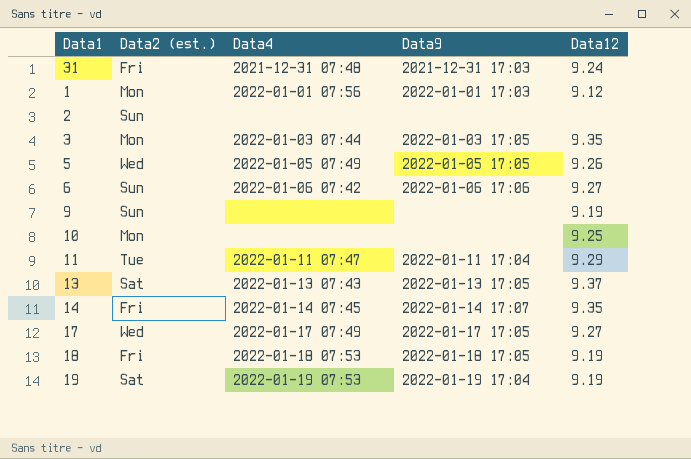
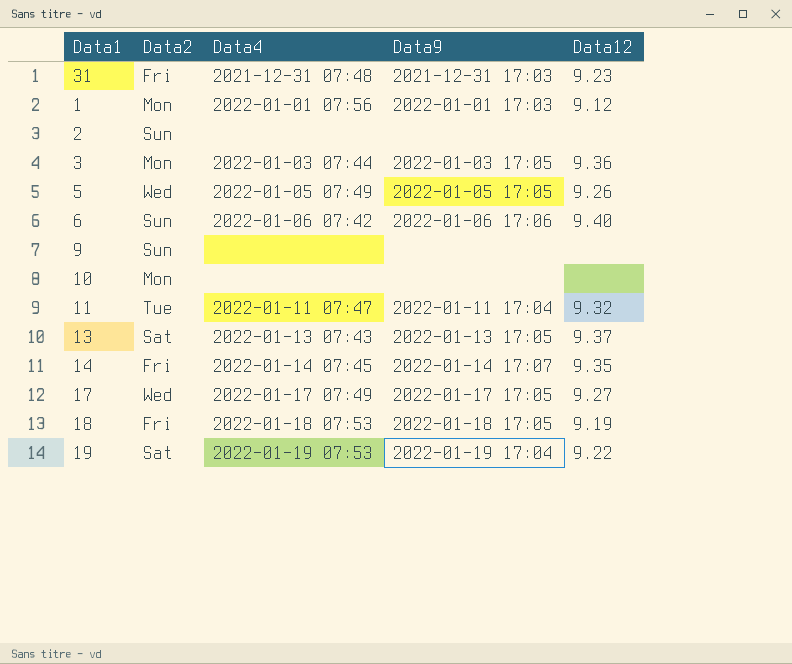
column name: Data2 (est.) -> Data2
31 | Data12: 9.24 -> 9.23
3 | Data12: 9.35 -> 9.36
6 | Data12: 9.27 -> 9.40
9 | Data12: 9.19 -> none
10 | Data12: 9.25 -> none
11 | Data12: 9.29 -> 9.32
19 | Data12: 9.19 -> 9.22

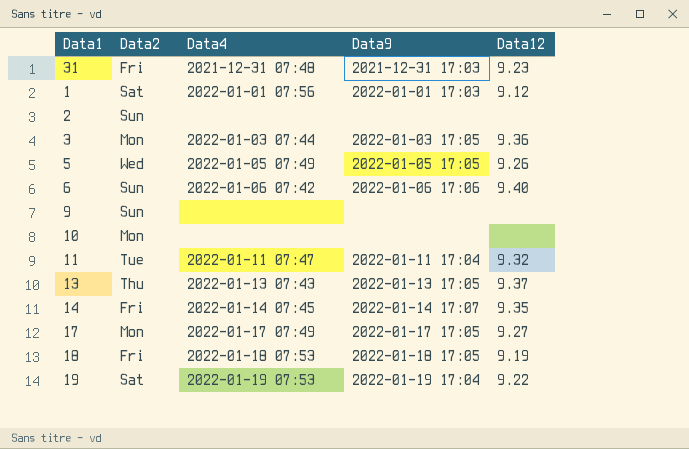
1 | Data2: Mon -> Sat
13 | Data2: Sat -> Thu
17 | Data2: Wed -> Mon

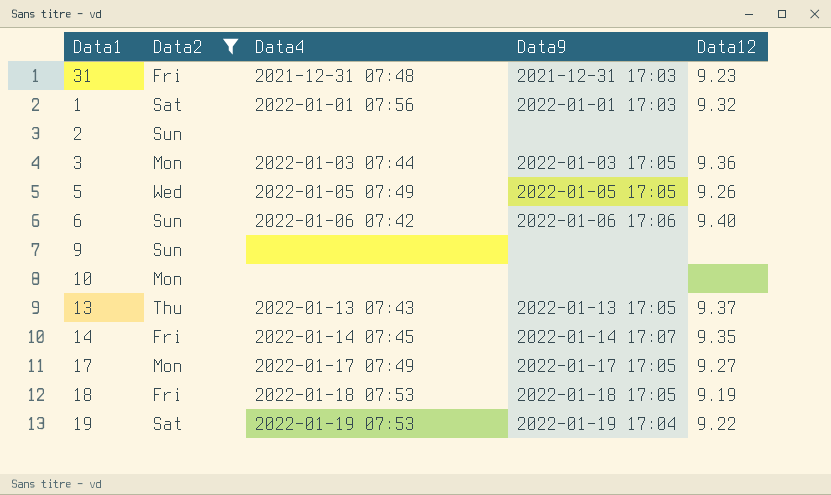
filter: none -> Data2 != Tue
1 | Data12: 9.12 -> 9.32

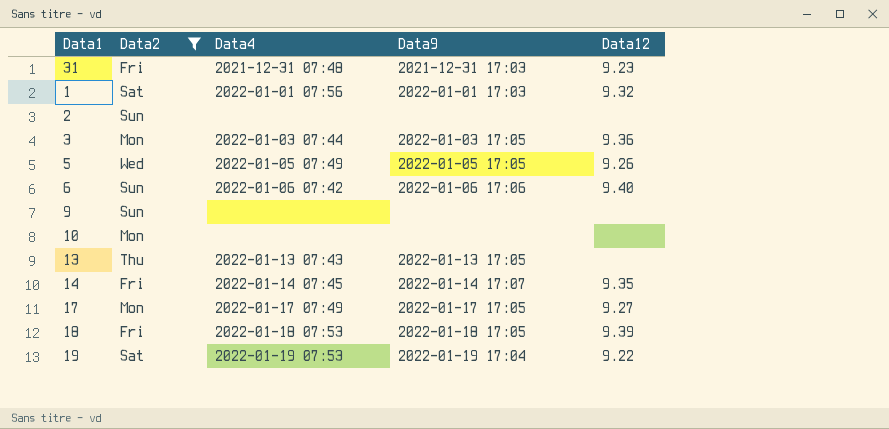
13 | Data12: 9.37 -> none
18 | Data12: 9.19 -> 9.39

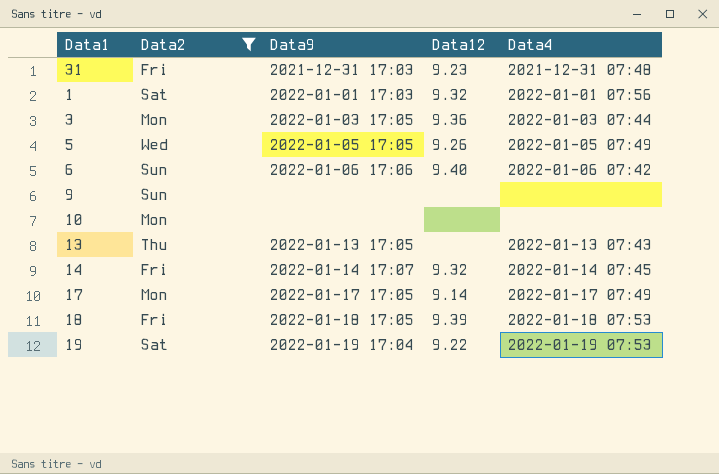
column Data4 | position: 3 -> 5
row 2: Sun | none | none | none -> none
14 | Data12: 9.35 -> 9.32
17 | Data12: 9.27 -> 9.14

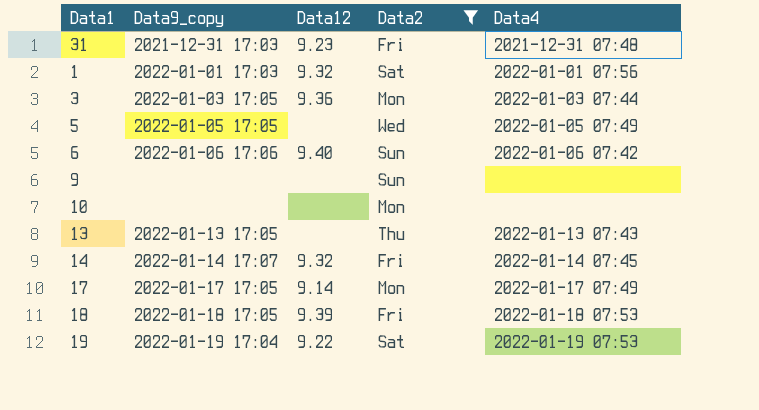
column name: Data9 -> Data9_copy
column Data2 | position: 2 -> 4
5 | Data12: 9.26 -> none

